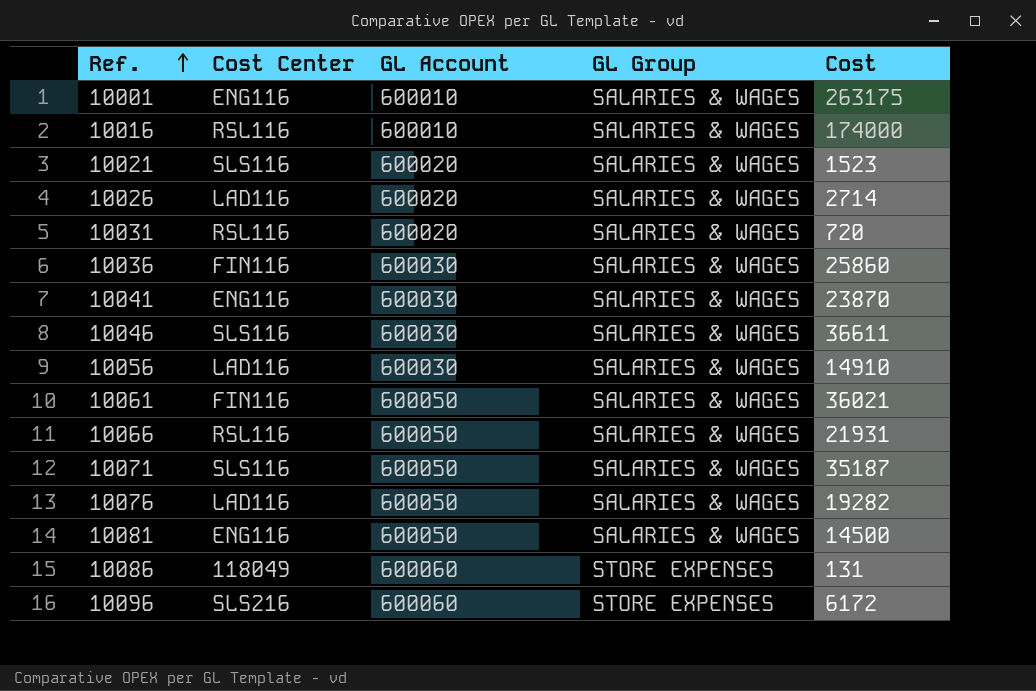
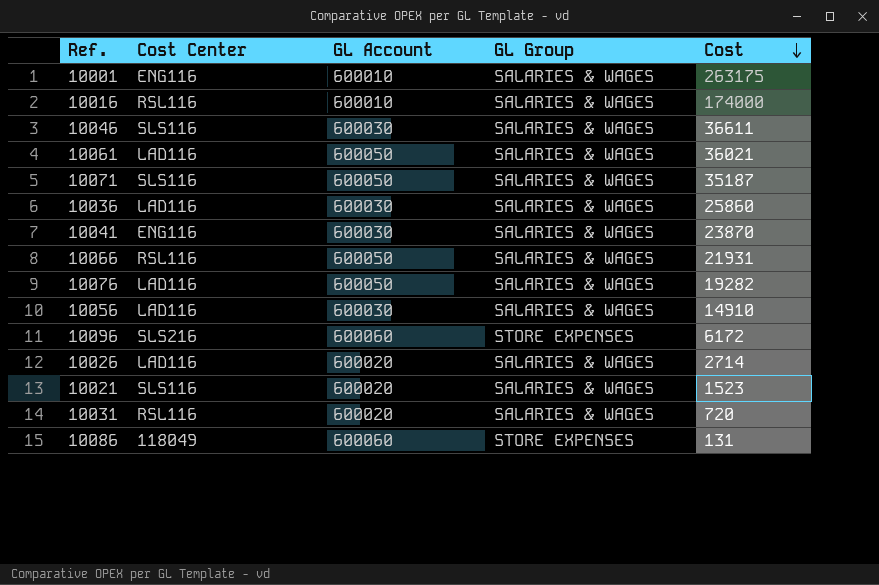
row order: Ref. ascending -> Cost descending
row 10081: ENG116 | 600050 | SALARIES & WAGES | 14500 -> none
10061 | Cost Center: FIN116 -> LAD116
10036 | Cost Center: FIN116 -> LAD116

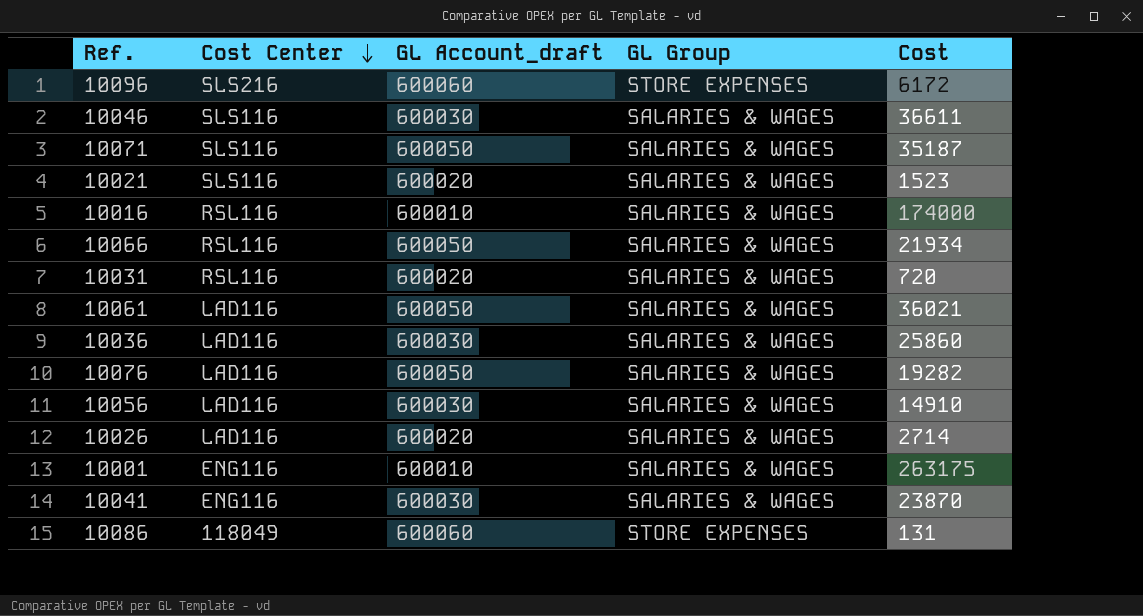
row order: Cost descending -> Cost Center descending
column name: GL Account -> GL Account_draft
10066 | Cost: 21931 -> 21934

